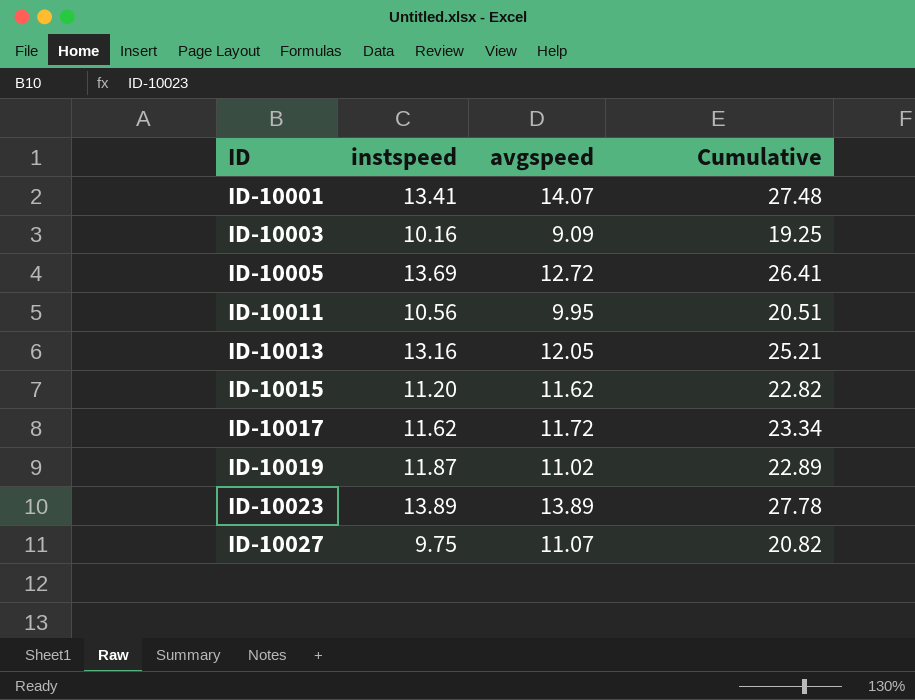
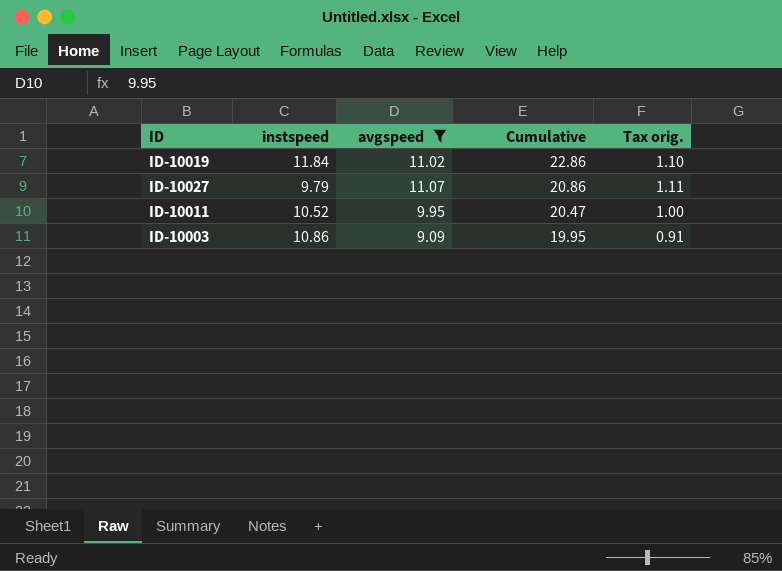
filter: none -> avgspeed <= 11.07
row order: ID ascending -> Cumulative descending
column Tax orig. | formula: none -> [avgspeed] * 0.1
ID-10019 | instspeed: 11.87 -> 11.84
ID-10019 | Cumulative: 22.89 -> 22.86
ID-10027 | instspeed: 9.75 -> 9.79
ID-10027 | Cumulative: 20.82 -> 20.86
ID-10011 | instspeed: 10.56 -> 10.52
ID-10011 | Cumulative: 20.51 -> 20.47
ID-10003 | instspeed: 10.16 -> 10.86
ID-10003 | Cumulative: 19.25 -> 19.95

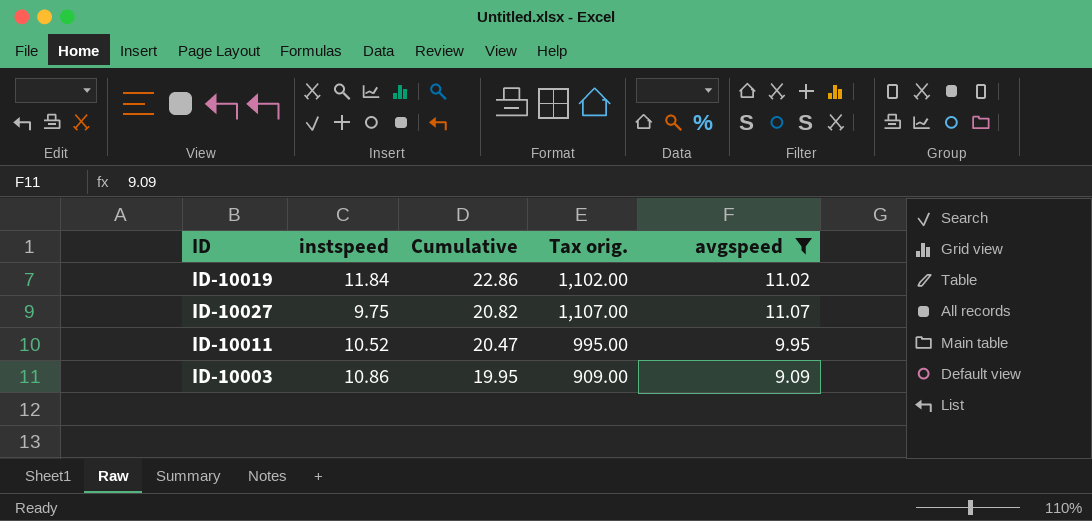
column Tax orig. | formula: [avgspeed] * 0.1 -> [avgspeed] * 100
column avgspeed | position: 3 -> 5
ID-10027 | instspeed: 9.79 -> 9.75
ID-10027 | Cumulative: 20.86 -> 20.82

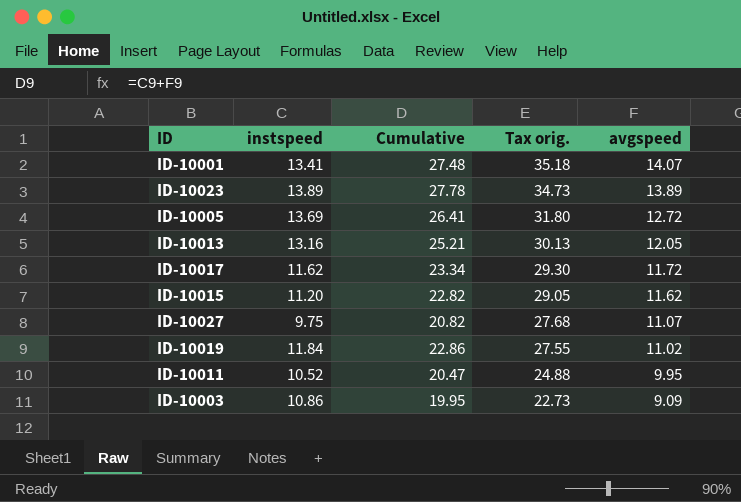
filter: avgspeed <= 11.07 -> none
row order: Cumulative descending -> Tax orig. descending
column Tax orig. | formula: [avgspeed] * 100 -> [avgspeed] * 2.5

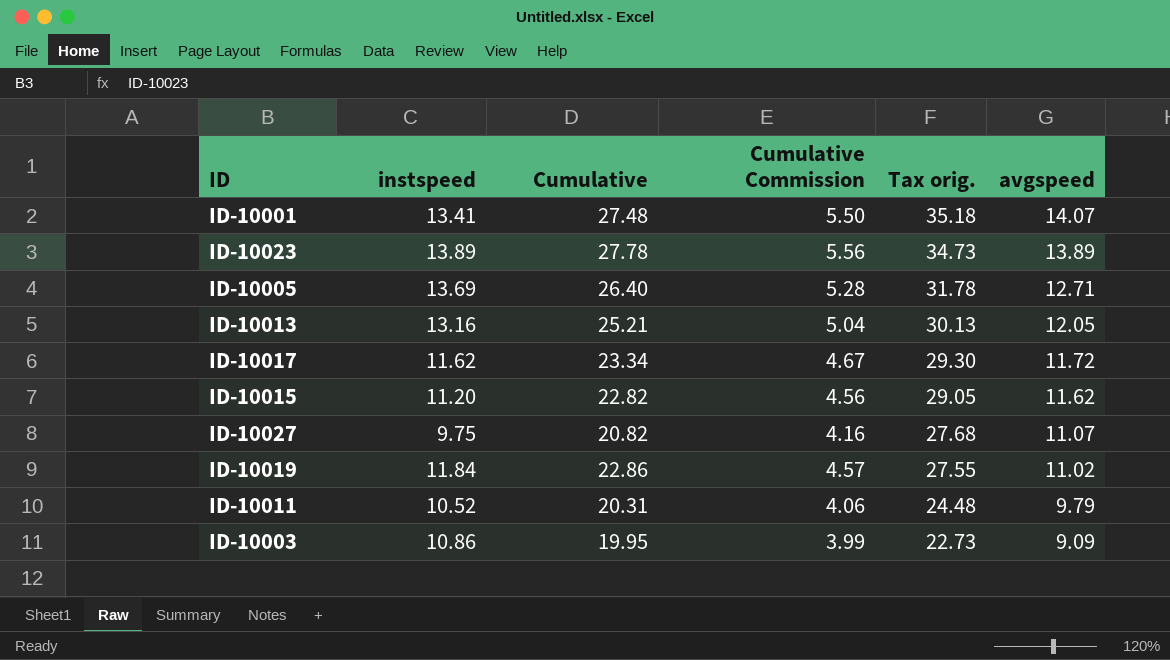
column Cumulative Commission | formula: none -> [Cumulative] * 0.2
ID-10005 | Cumulative: 26.41 -> 26.40
ID-10005 | Tax orig.: 31.80 -> 31.78
ID-10005 | avgspeed: 12.72 -> 12.71
ID-10011 | Cumulative: 20.47 -> 20.31
ID-10011 | Tax orig.: 24.88 -> 24.48
ID-10011 | avgspeed: 9.95 -> 9.79

